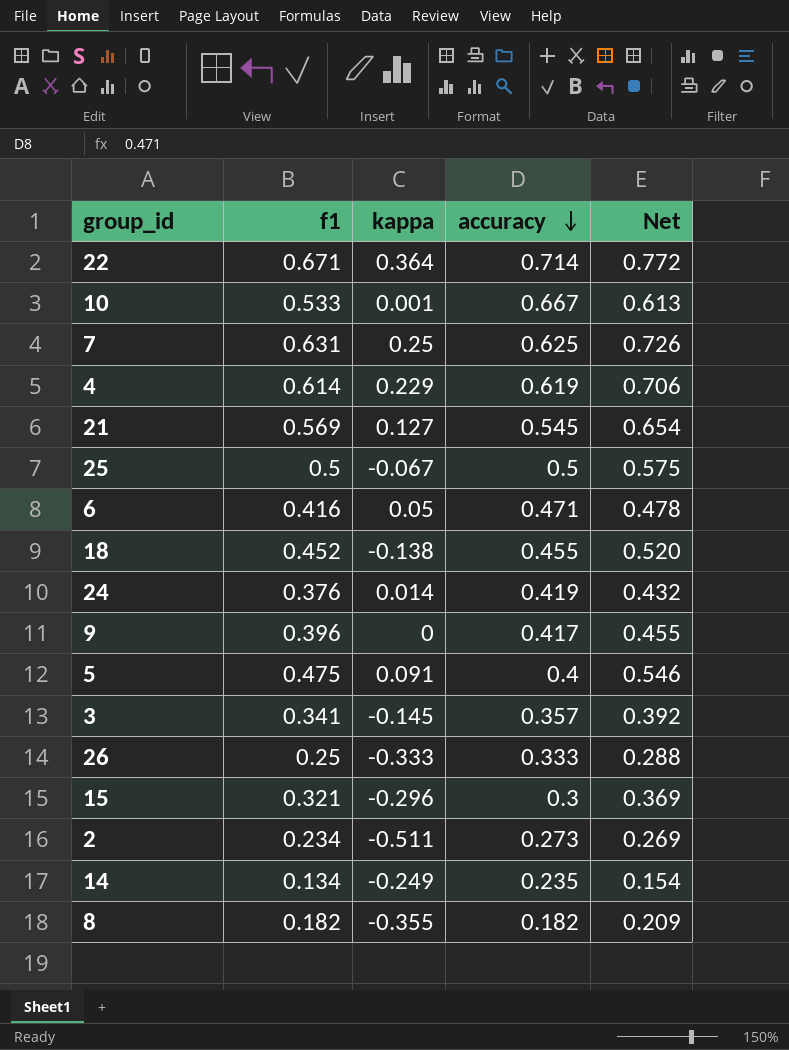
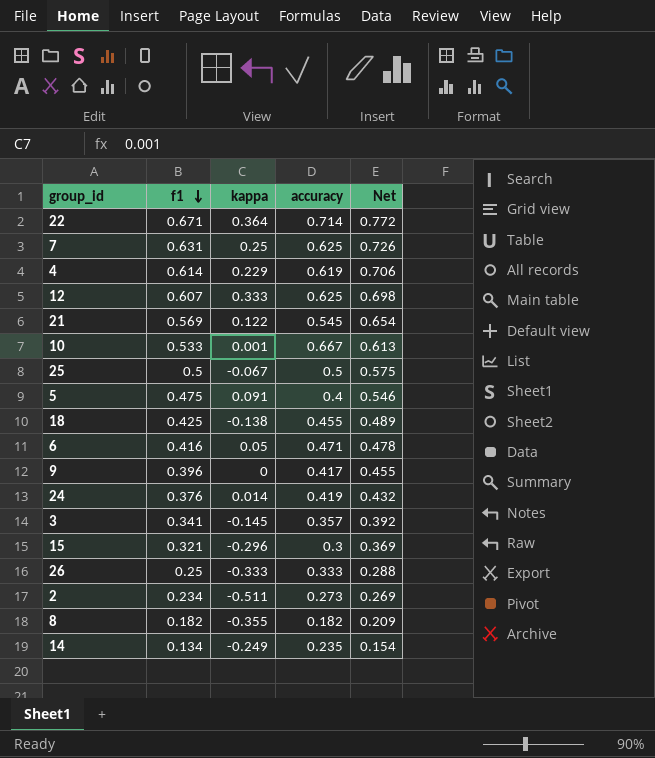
row order: accuracy descending -> f1 descending
row 12: none -> 0.607 | 0.333 | 0.625 | 0.698
21 | kappa: 0.127 -> 0.122
18 | f1: 0.452 -> 0.425
18 | Net: 0.520 -> 0.489

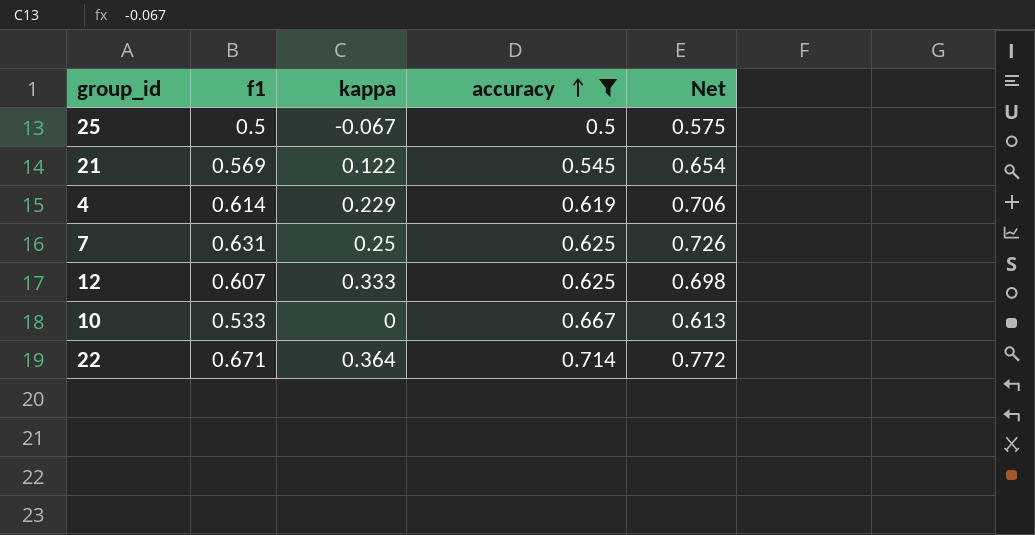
filter: none -> accuracy >= 0.5
row order: f1 descending -> accuracy ascending
10 | kappa: 0.001 -> 0

